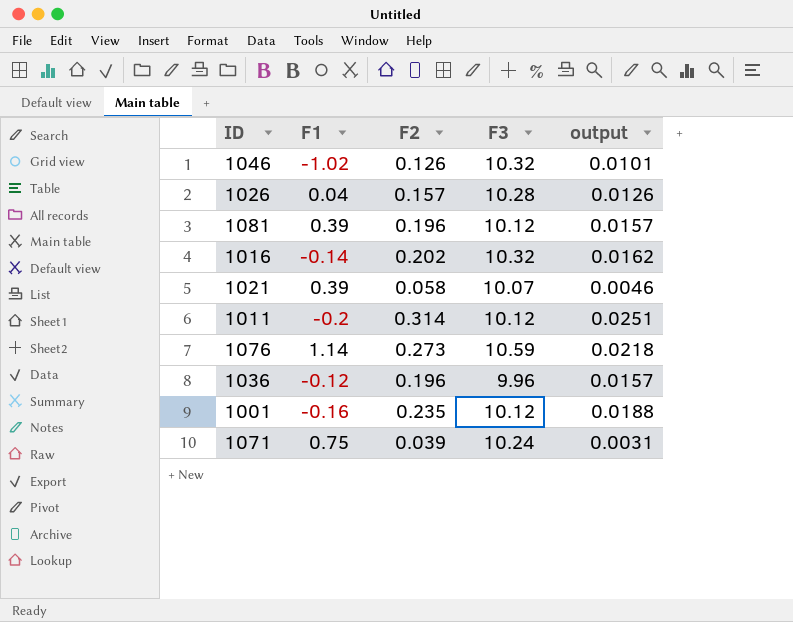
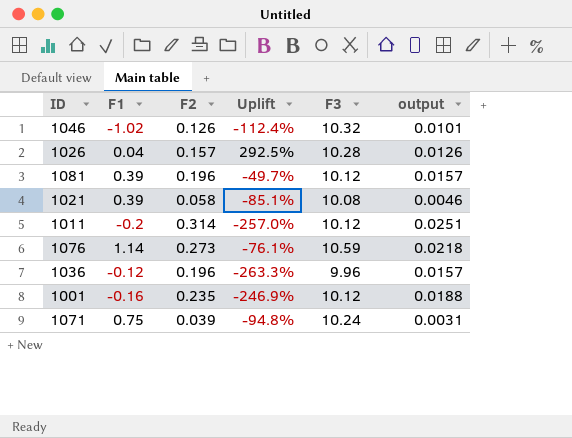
column Uplift | formula: none -> ([F2] - [F1]) / [F1]
row 1016: -0.14 | 0.202 | 10.32 | 0.0162 -> none
1021 | F3: 10.07 -> 10.08

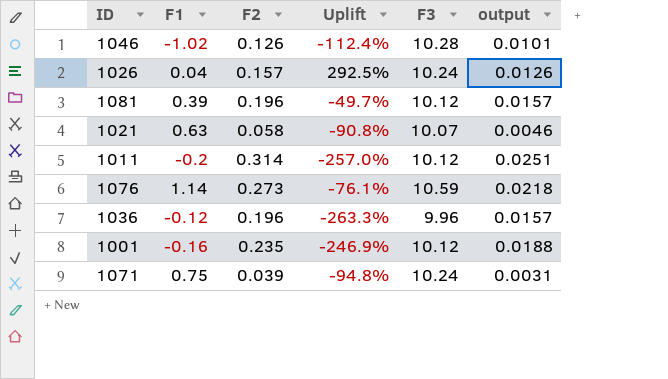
1046 | F3: 10.32 -> 10.28
1026 | F3: 10.28 -> 10.24
1021 | F1: 0.39 -> 0.63
1021 | Uplift: -85.1% -> -90.8%
1021 | F3: 10.08 -> 10.07

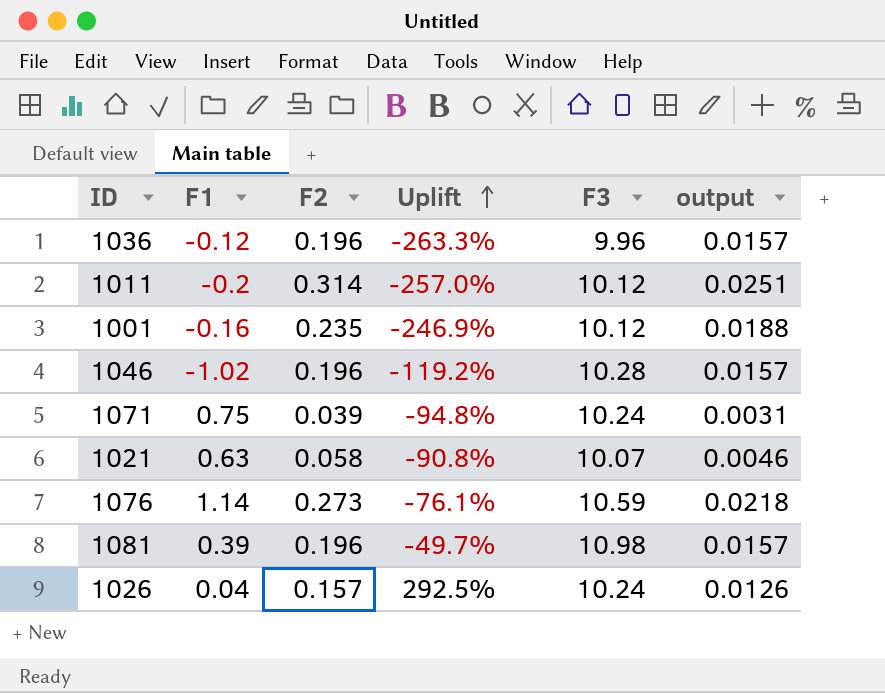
row order: none -> Uplift ascending
1046 | F2: 0.126 -> 0.196
1046 | Uplift: -112.4% -> -119.2%
1046 | output: 0.0101 -> 0.0157
1081 | F3: 10.12 -> 10.98

